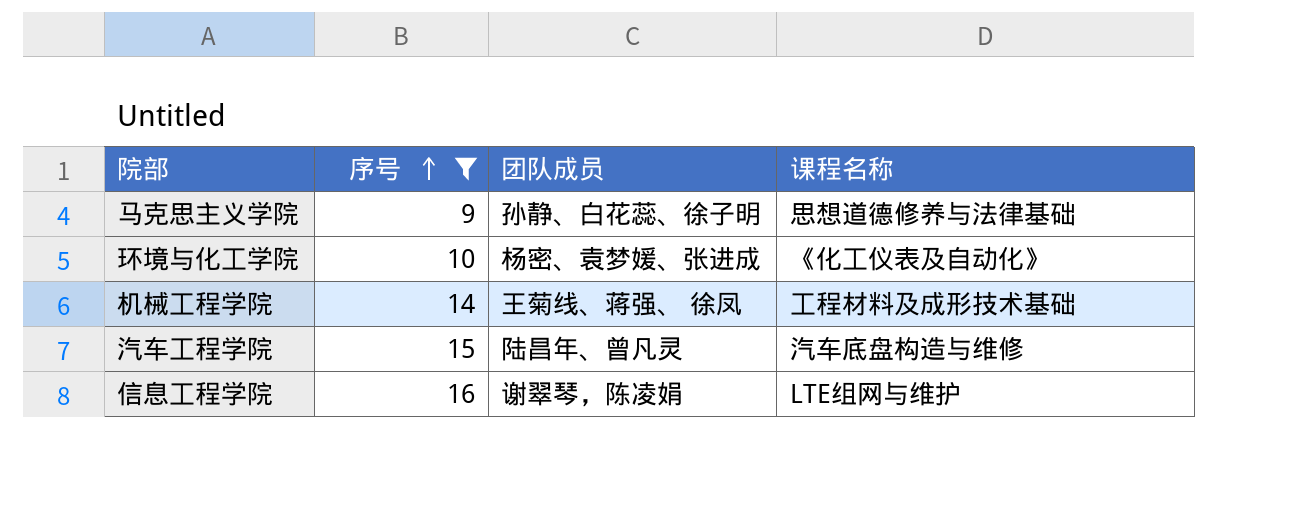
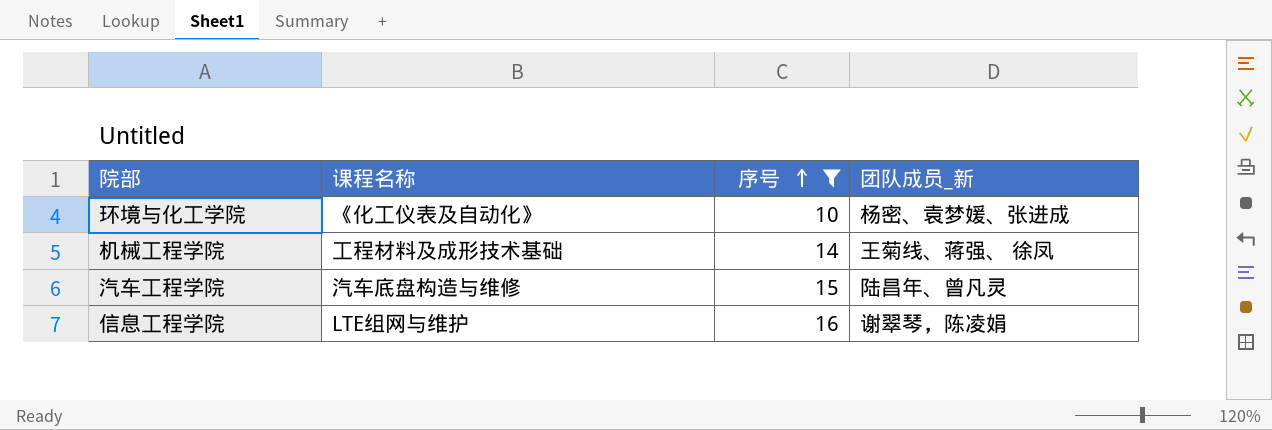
column 课程名称 | position: 4 -> 2
column name: 团队成员 -> 团队成员_新
row 马克思主义学院: 9 | 孙静、白花蕊、徐子明 | 思想道德修养与法律基础 -> none

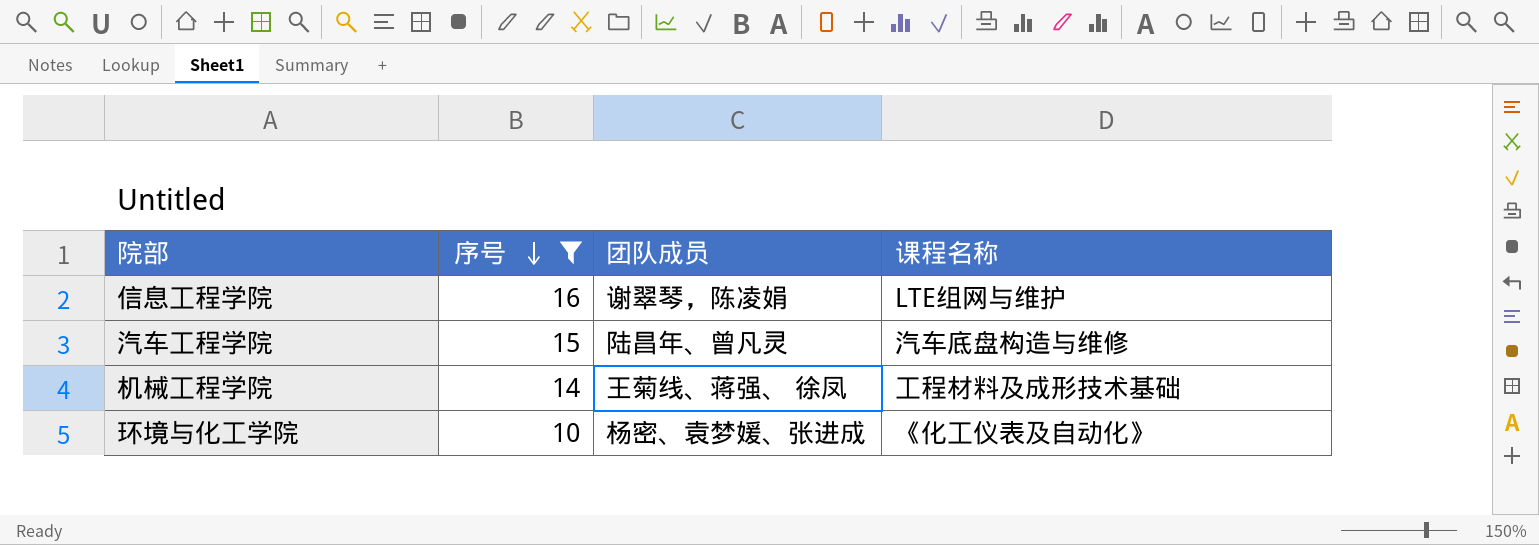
row order: 序号 ascending -> 序号 descending
column name: 团队成员_新 -> 团队成员
column 课程名称 | position: 2 -> 4

